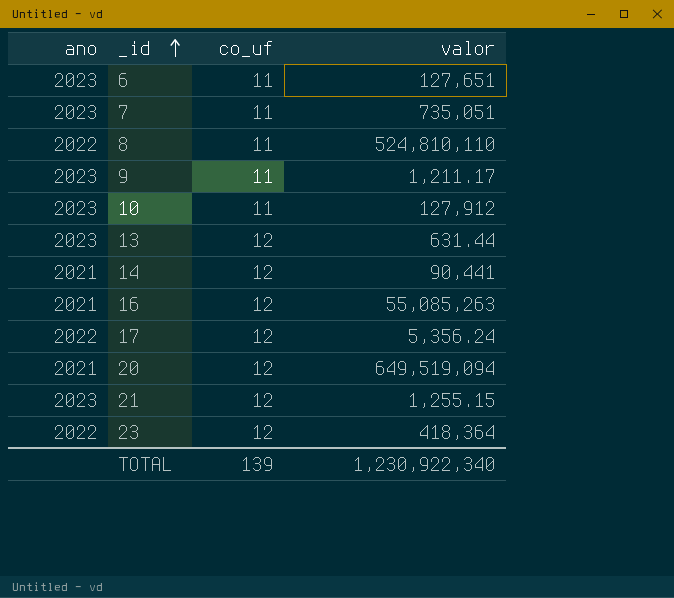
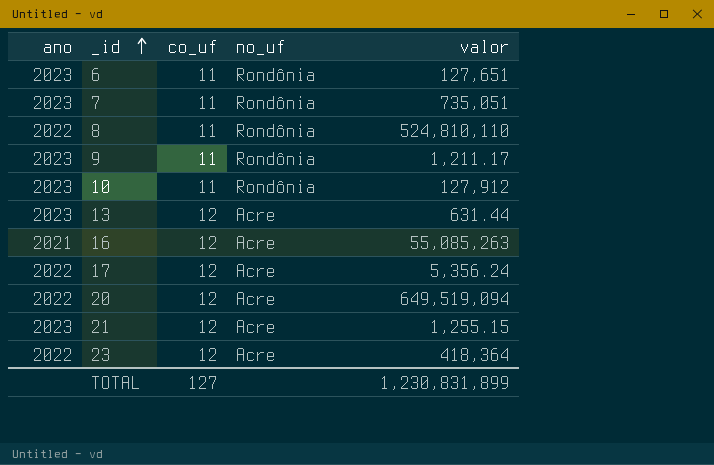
column no_uf | position: none -> 4
row 14: 2021 | 12 | 90,441 -> none
20 | ano: 2021 -> 2022
TOTAL | co_uf: 139 -> 127
TOTAL | valor: 1,230,922,340 -> 1,230,831,899

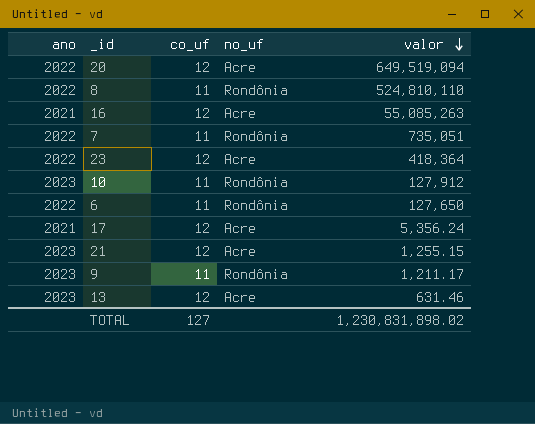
row order: _id ascending -> valor descending
7 | ano: 2023 -> 2022
6 | ano: 2023 -> 2022
6 | valor: 127,651 -> 127,650
17 | ano: 2022 -> 2021
13 | valor: 631.44 -> 631.46
TOTAL | valor: 1,230,831,899 -> 1,230,831,898.02

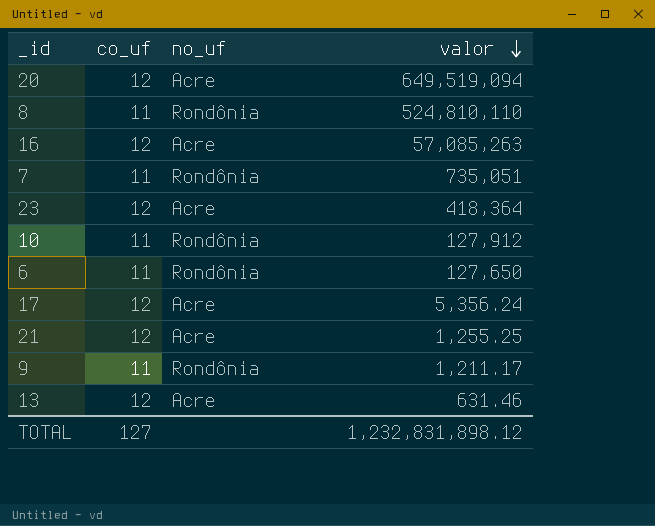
column ano | position: 1 -> none
16 | valor: 55,085,263 -> 57,085,263
21 | valor: 1,255.15 -> 1,255.25
TOTAL | valor: 1,230,831,898.02 -> 1,232,831,898.12

